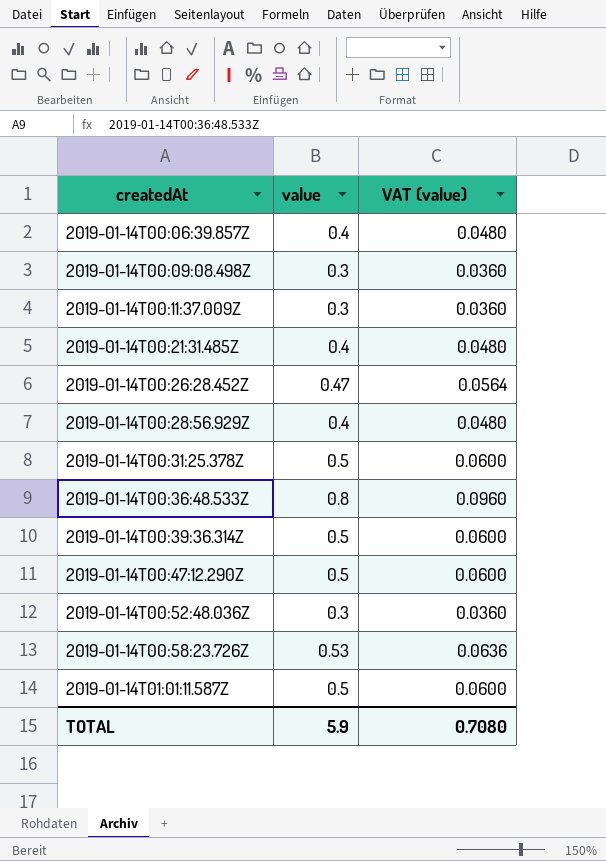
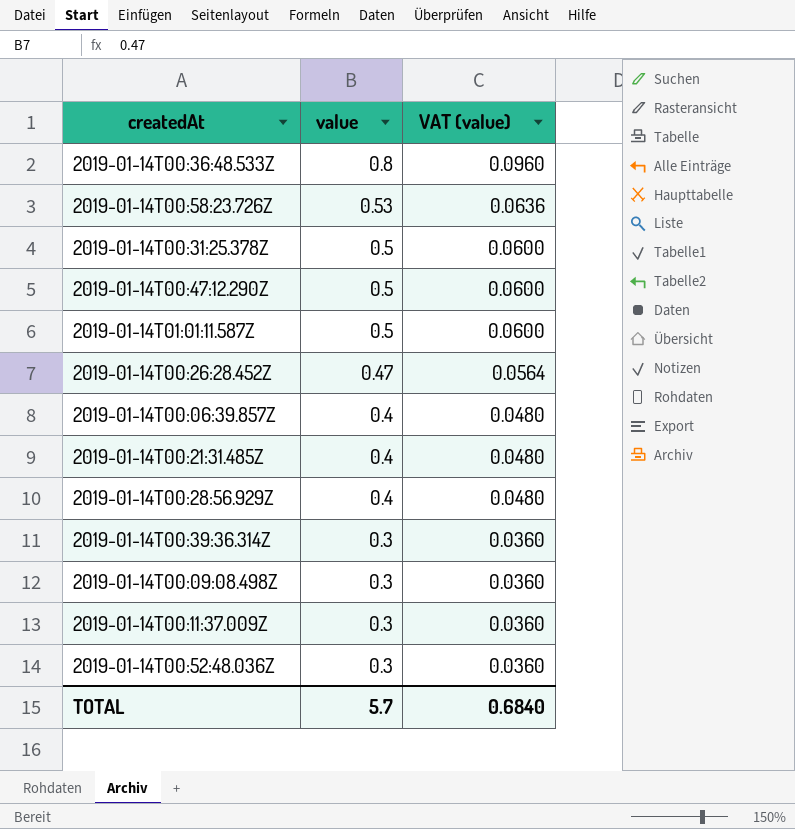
row order: createdAt ascending -> value descending
2019-01-14T00:39:36.314Z | value: 0.5 -> 0.3
2019-01-14T00:39:36.314Z | VAT (value): 0.0600 -> 0.0360
TOTAL | value: 5.9 -> 5.7
TOTAL | VAT (value): 0.7080 -> 0.6840

